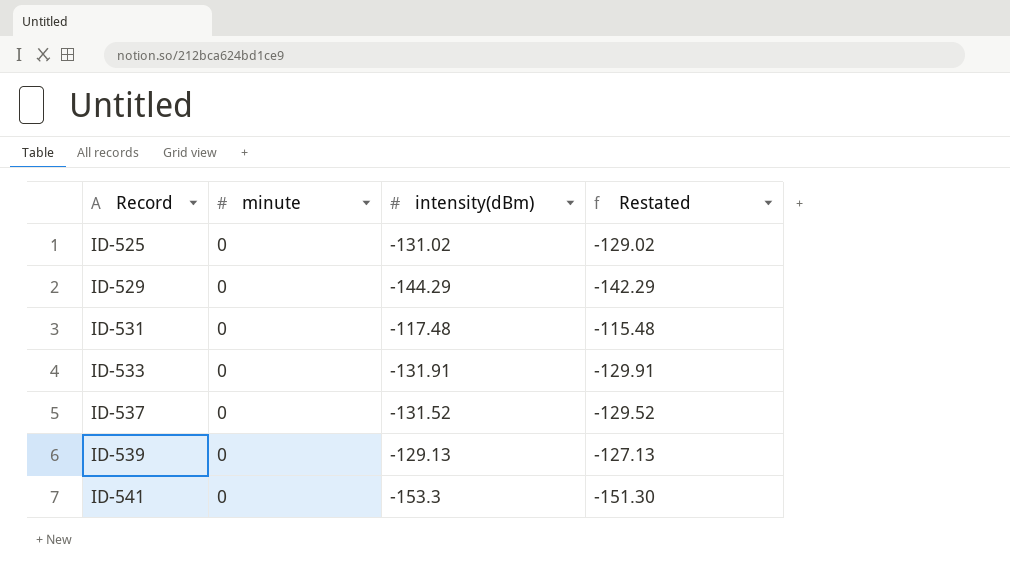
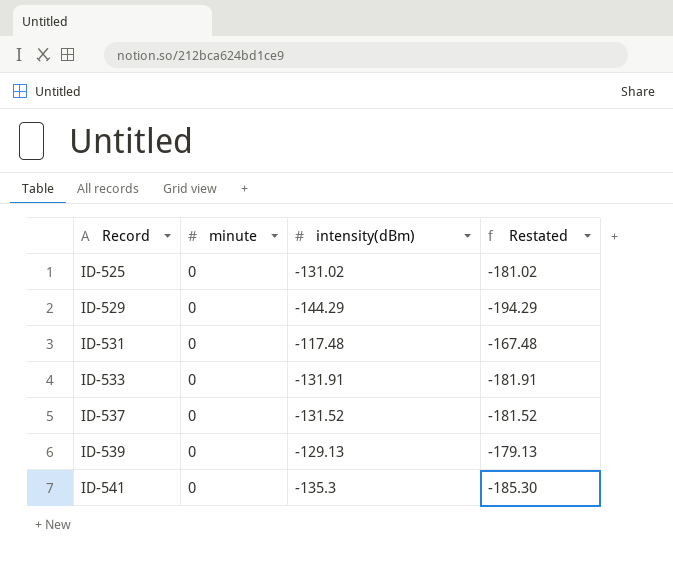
column Restated | formula: [intensity(dBm)] + 2 -> [intensity(dBm)] - 50
ID-541 | intensity(dBm): -153.3 -> -135.3

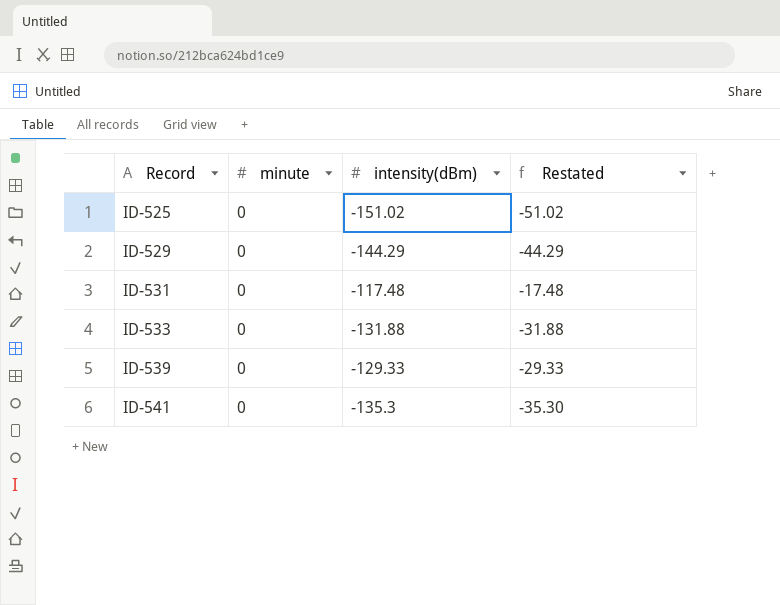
column Restated | formula: [intensity(dBm)] - 50 -> [intensity(dBm)] + 100
row ID-537: 0 | -131.52 | -181.52 -> none
ID-525 | intensity(dBm): -131.02 -> -151.02
ID-533 | intensity(dBm): -131.91 -> -131.88
ID-539 | intensity(dBm): -129.13 -> -129.33

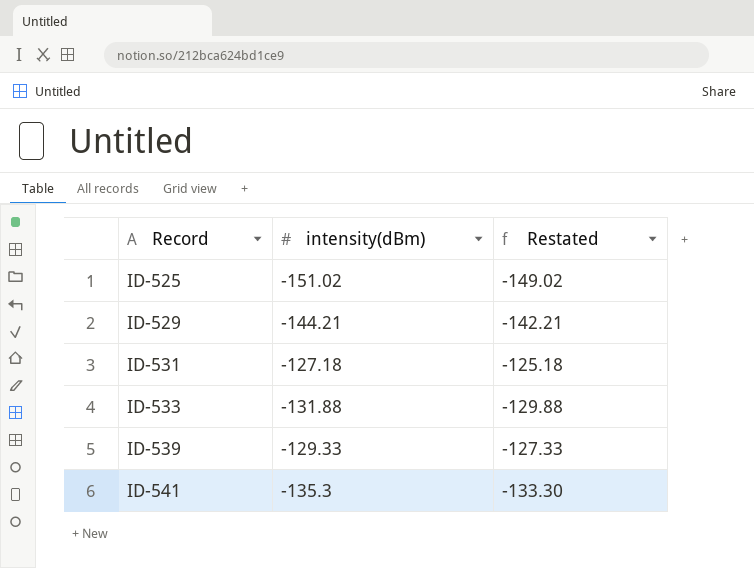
column minute | position: 2 -> none
column Restated | formula: [intensity(dBm)] + 100 -> [intensity(dBm)] + 2
ID-529 | intensity(dBm): -144.29 -> -144.21
ID-531 | intensity(dBm): -117.48 -> -127.18

